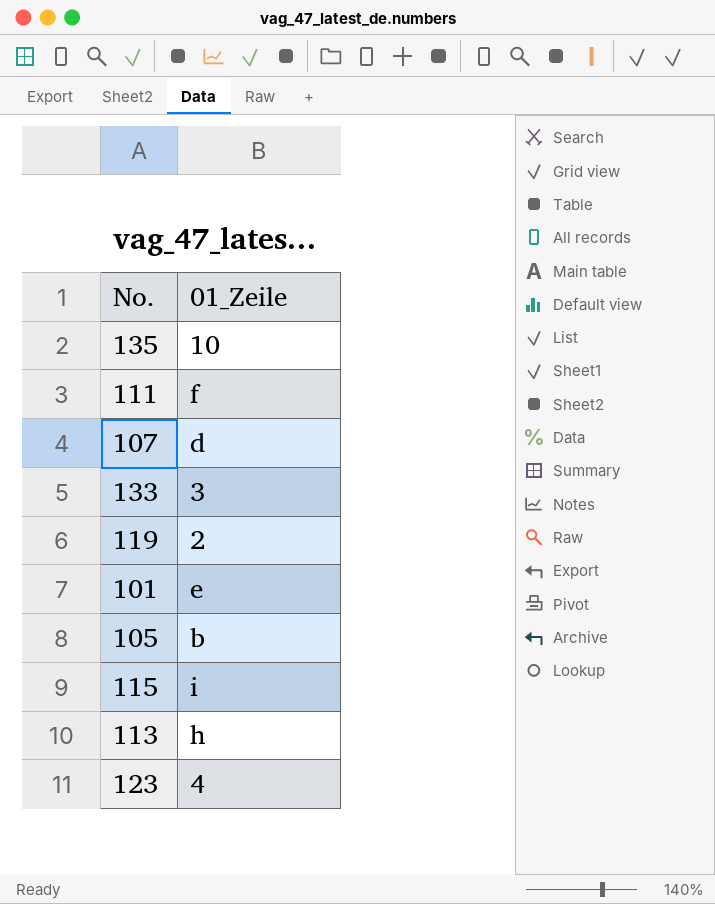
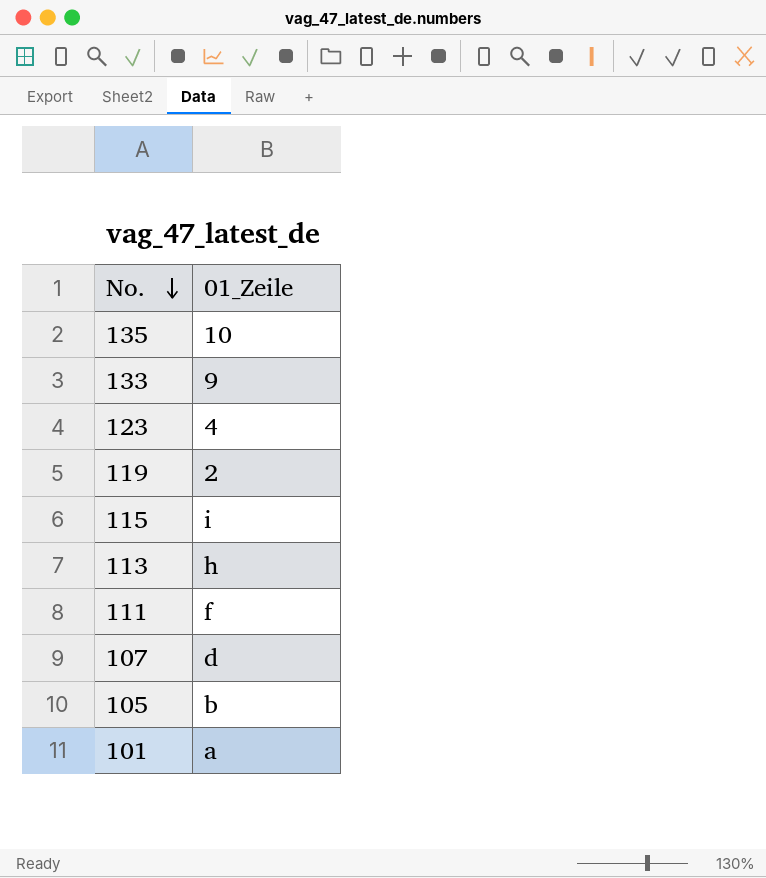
row order: none -> No. descending
133 | 01_Zeile: 3 -> 9
101 | 01_Zeile: e -> a

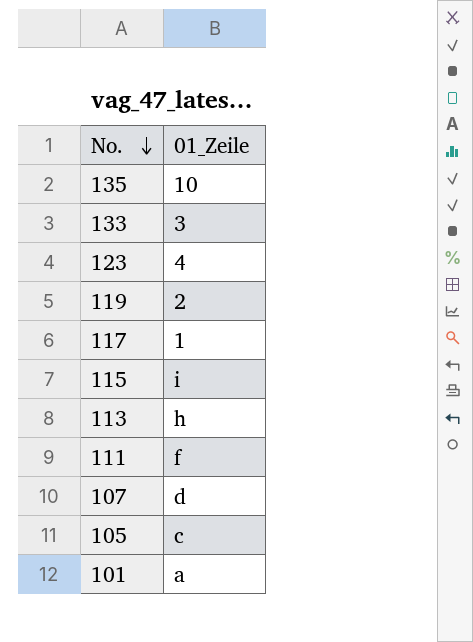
133 | 01_Zeile: 9 -> 3
row 117: none -> 1
105 | 01_Zeile: b -> c

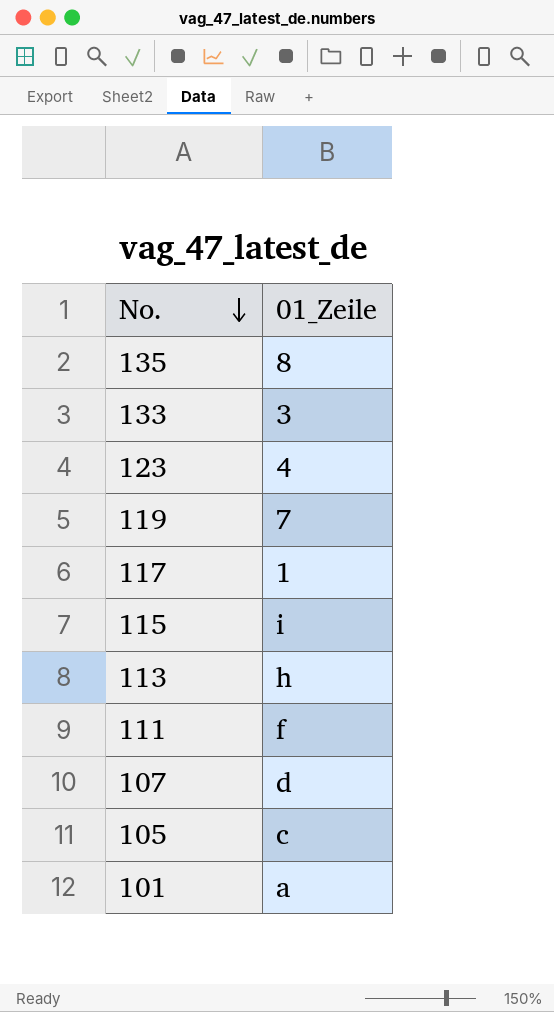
135 | 01_Zeile: 10 -> 8
119 | 01_Zeile: 2 -> 7

